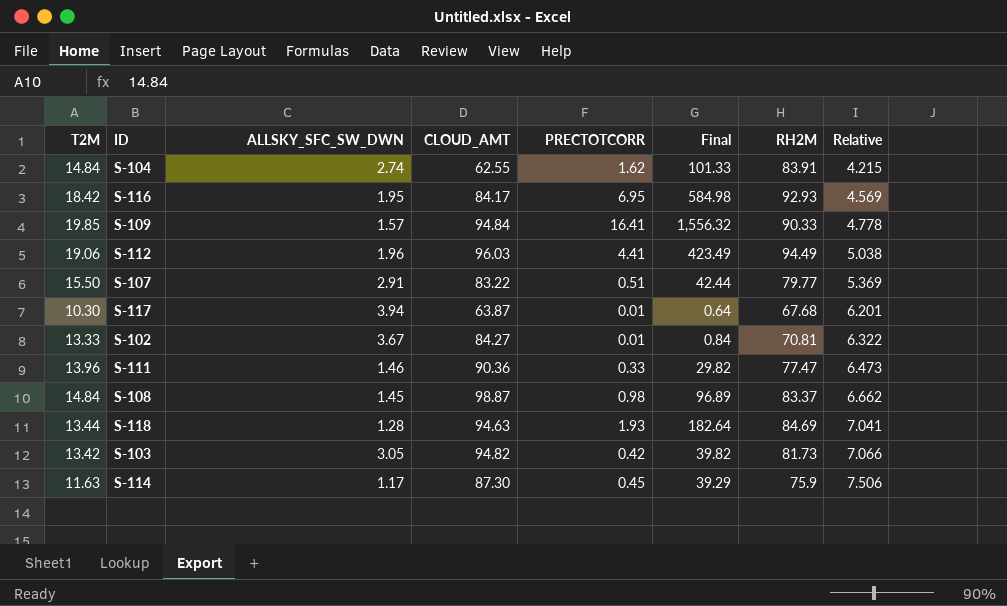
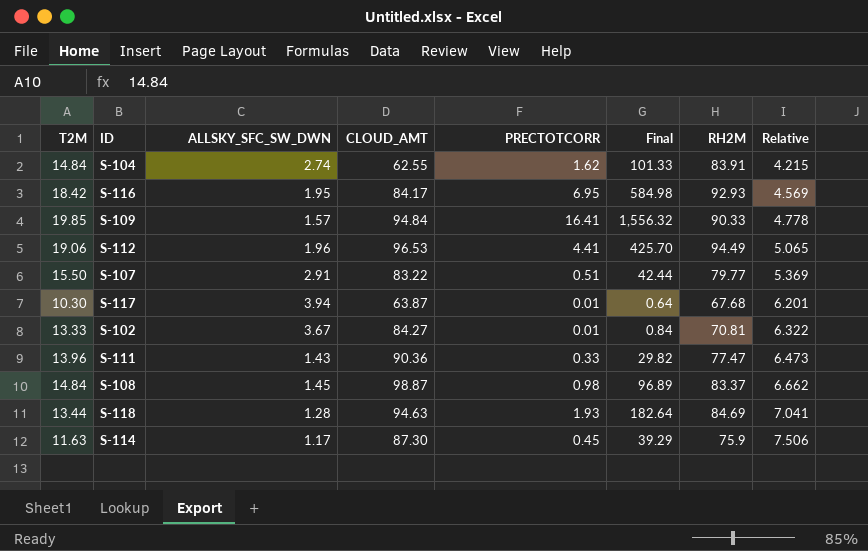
row S-103: 13.42 | 3.05 | 94.82 | 0.42 | 39.82 | 81.73 | 7.066 -> none
S-112 | CLOUD_AMT: 96.03 -> 96.53
S-112 | Final: 423.49 -> 425.70
S-112 | Relative: 5.038 -> 5.065
S-111 | ALLSKY_SFC_SW_DWN: 1.46 -> 1.43

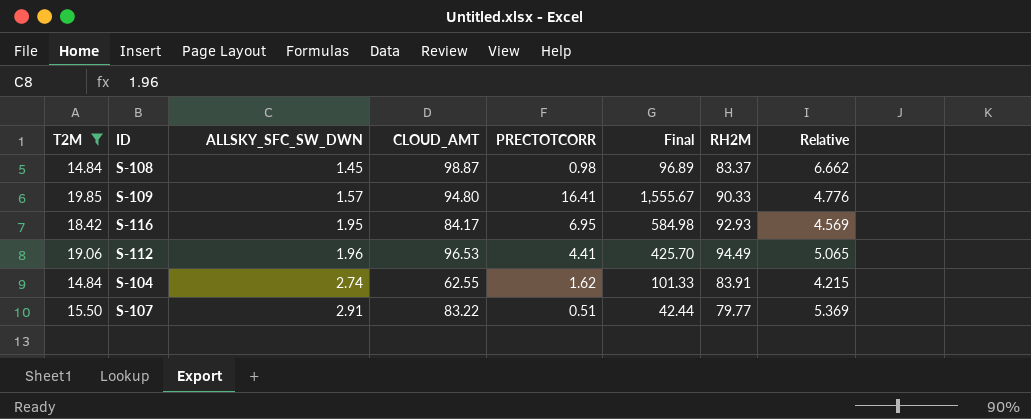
filter: none -> T2M >= 14.84
row order: Relative ascending -> ALLSKY_SFC_SW_DWN ascending
S-109 | CLOUD_AMT: 94.84 -> 94.80
S-109 | Final: 1,556.32 -> 1,555.67
S-109 | Relative: 4.778 -> 4.776

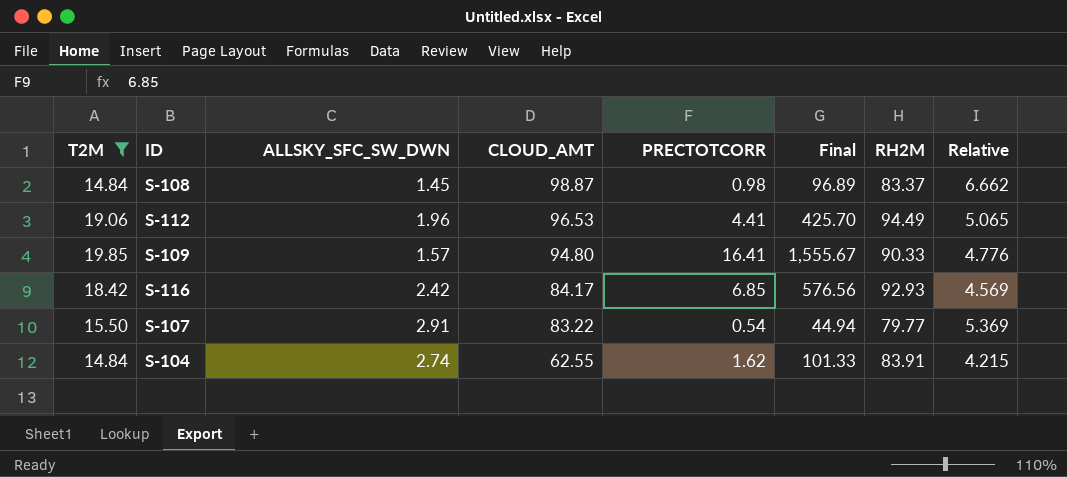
row order: ALLSKY_SFC_SW_DWN ascending -> CLOUD_AMT descending
S-116 | ALLSKY_SFC_SW_DWN: 1.95 -> 2.42
S-116 | PRECTOTCORR: 6.95 -> 6.85
S-116 | Final: 584.98 -> 576.56
S-107 | PRECTOTCORR: 0.51 -> 0.54
S-107 | Final: 42.44 -> 44.94

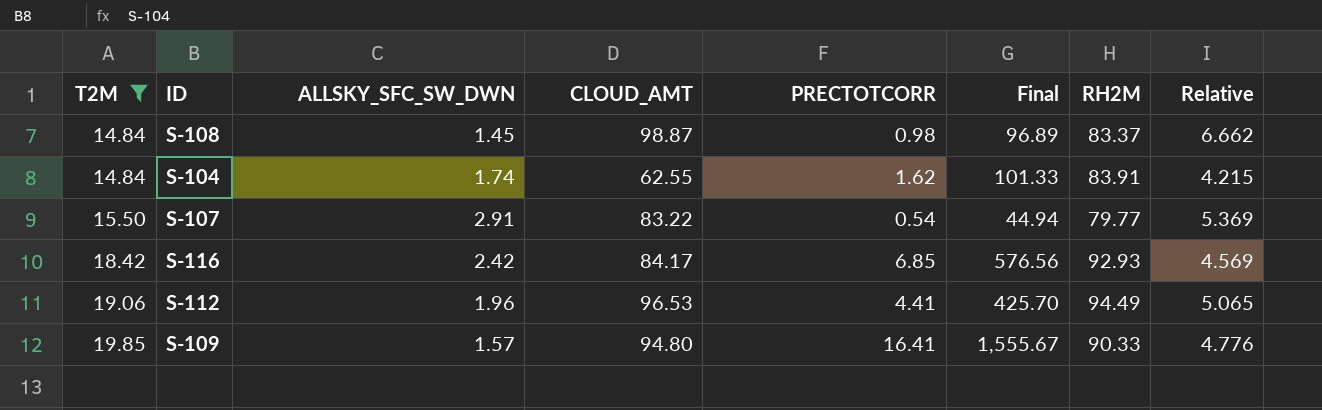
row order: CLOUD_AMT descending -> T2M ascending
S-104 | ALLSKY_SFC_SW_DWN: 2.74 -> 1.74

